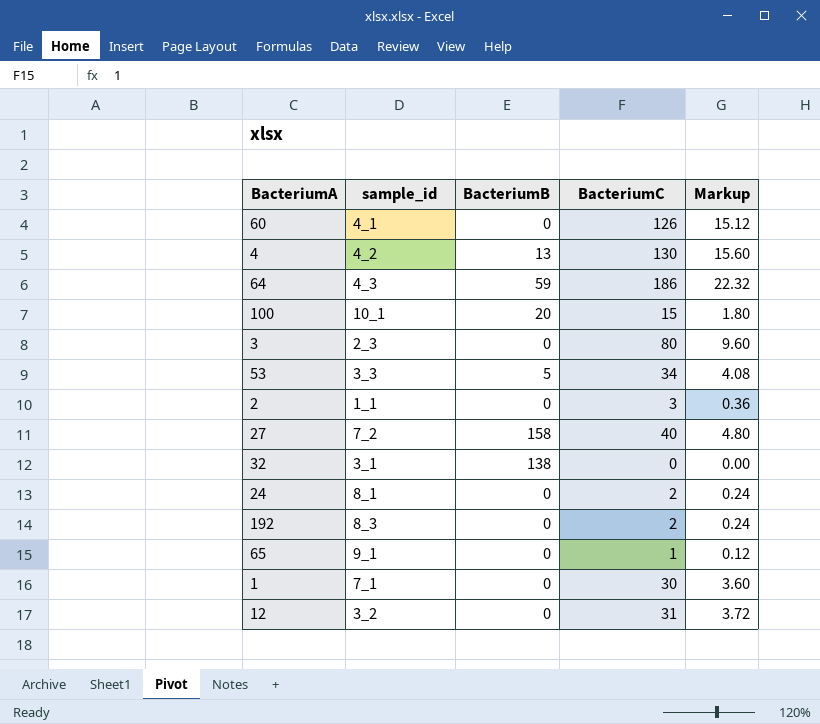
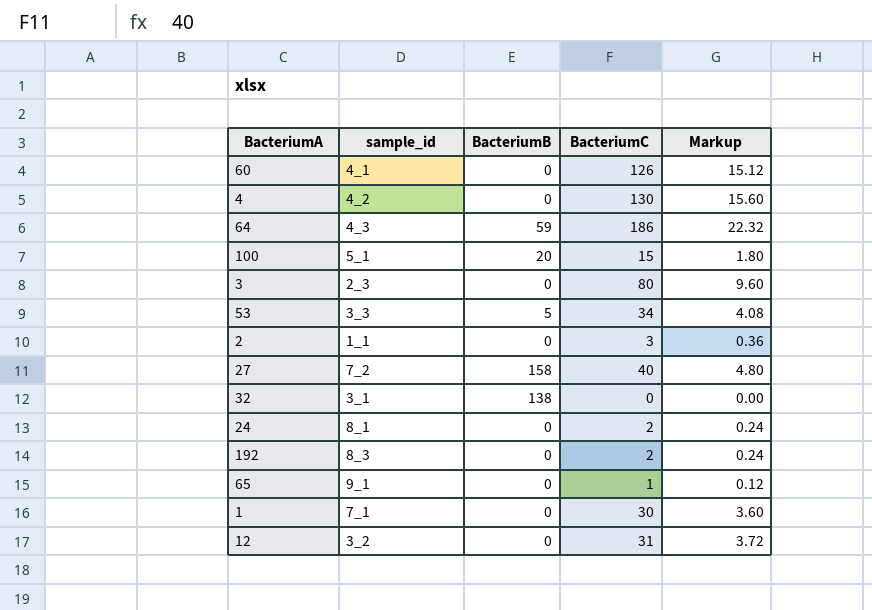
4 | BacteriumB: 13 -> 0
100 | sample_id: 10_1 -> 5_1

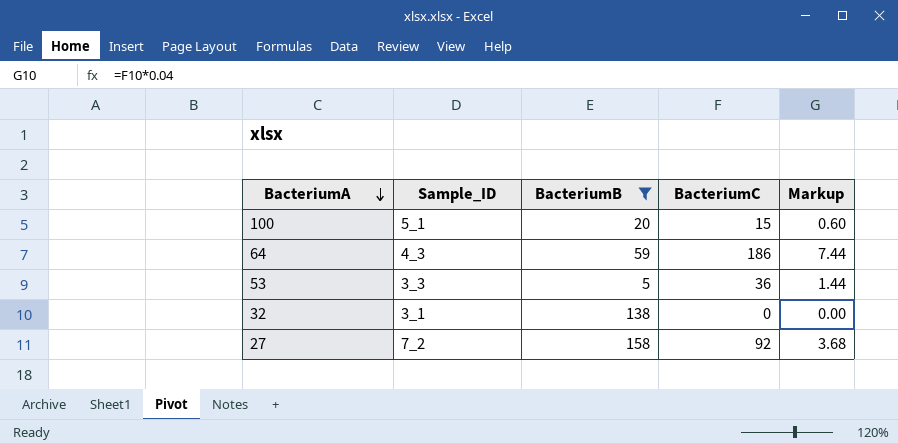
filter: none -> BacteriumB != 0
row order: none -> BacteriumA descending
column name: sample_id -> Sample_ID
column Markup | formula: [BacteriumC] * 0.12 -> [BacteriumC] * 0.04
53 | BacteriumC: 34 -> 36
27 | BacteriumC: 40 -> 92

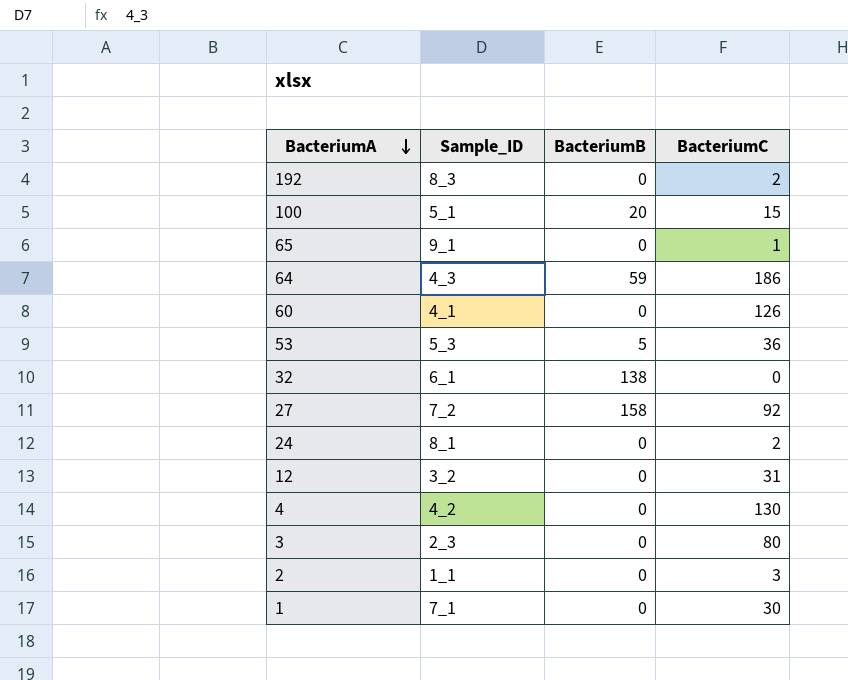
filter: BacteriumB != 0 -> none
column Markup | formula: [BacteriumC] * 0.04 -> none
53 | Sample_ID: 3_3 -> 5_3
32 | Sample_ID: 3_1 -> 6_1

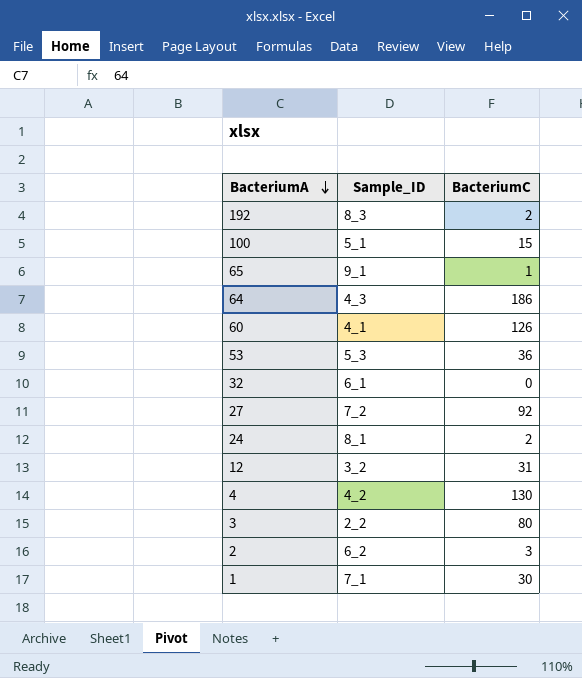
column BacteriumB | position: 3 -> none
3 | Sample_ID: 2_3 -> 2_2
2 | Sample_ID: 1_1 -> 6_2

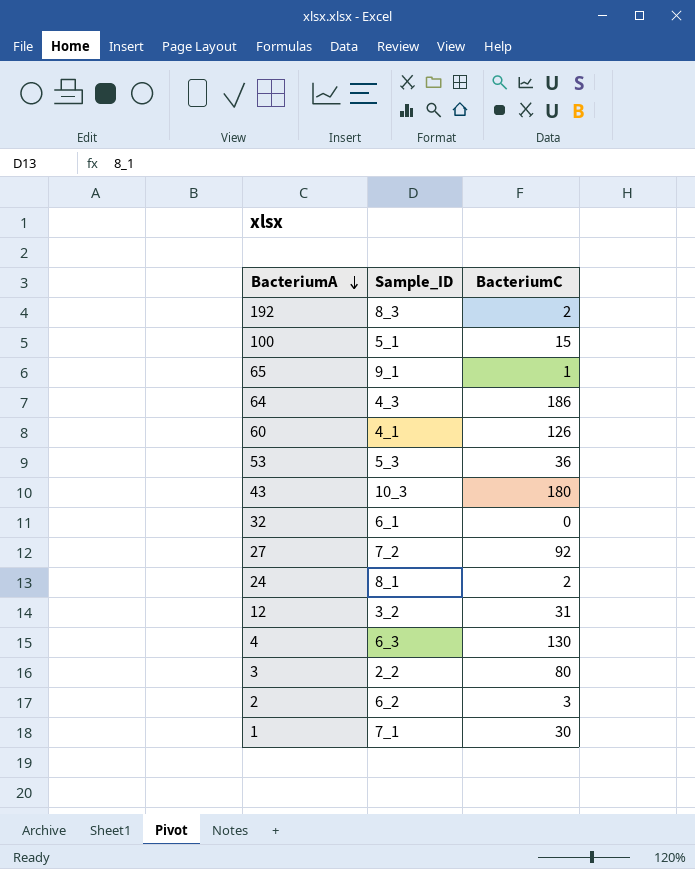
row 43: none -> 10_3 | 180
4 | Sample_ID: 4_2 -> 6_3

